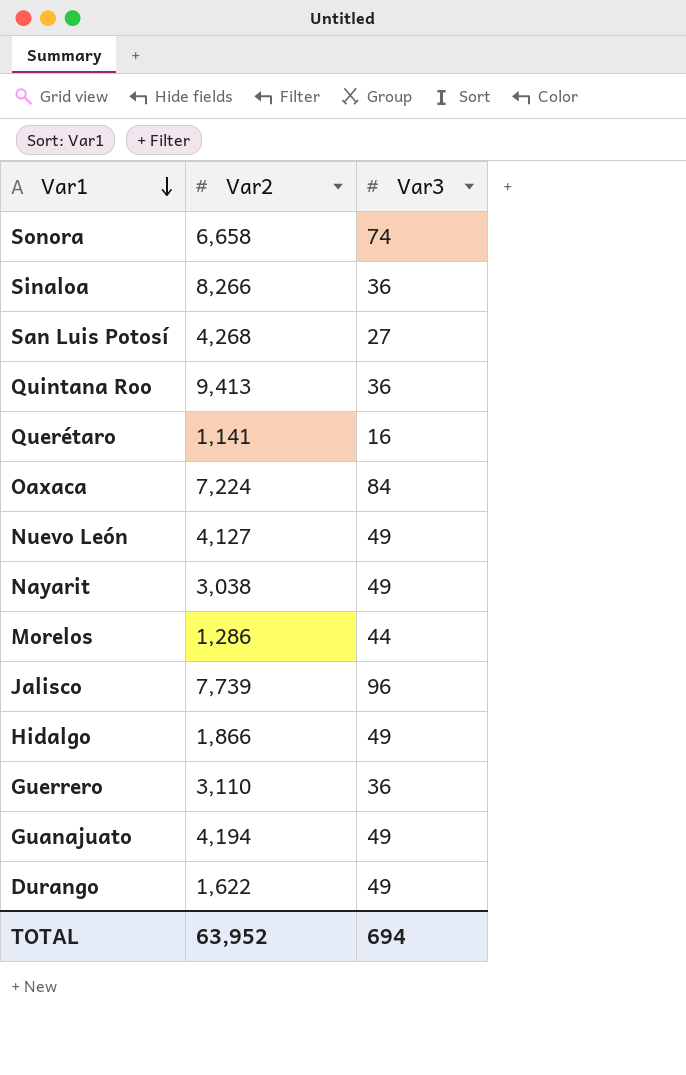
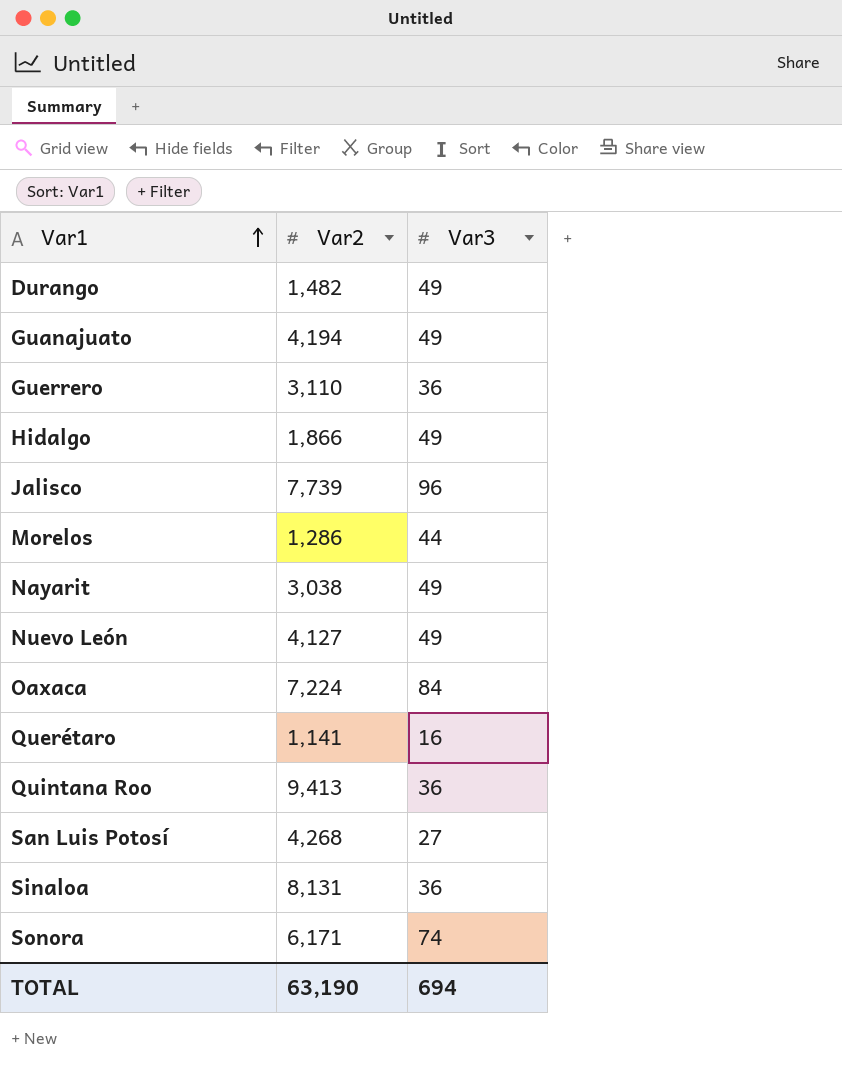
row order: Var1 descending -> Var1 ascending
Durango | Var2: 1,622 -> 1,482
Sinaloa | Var2: 8,266 -> 8,131
Sonora | Var2: 6,658 -> 6,171
TOTAL | Var2: 63,952 -> 63,190

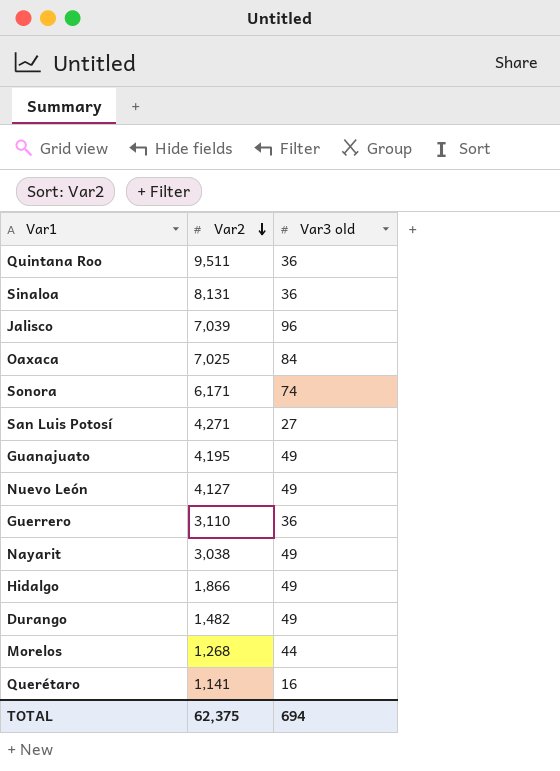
row order: Var1 ascending -> Var2 descending
column name: Var3 -> Var3 old
Quintana Roo | Var2: 9,413 -> 9,511
Jalisco | Var2: 7,739 -> 7,039
Oaxaca | Var2: 7,224 -> 7,025
San Luis Potosí | Var2: 4,268 -> 4,271
Guanajuato | Var2: 4,194 -> 4,195
Morelos | Var2: 1,286 -> 1,268
TOTAL | Var2: 63,190 -> 62,375

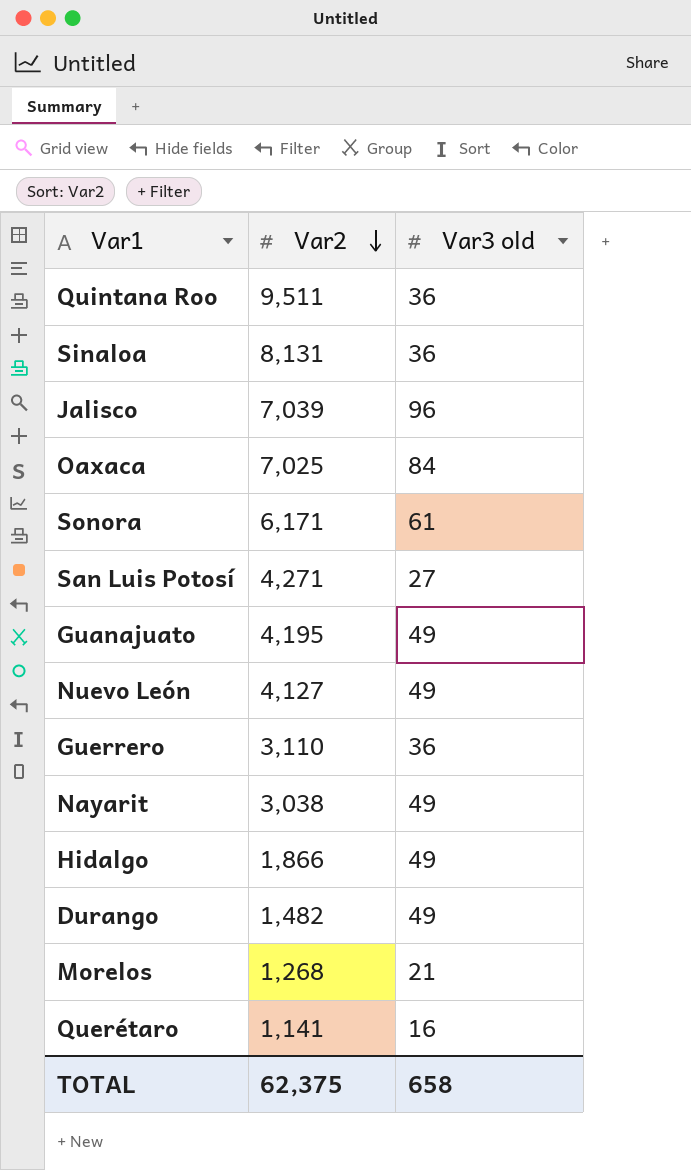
Sonora | Var3 old: 74 -> 61
Morelos | Var3 old: 44 -> 21
TOTAL | Var3 old: 694 -> 658

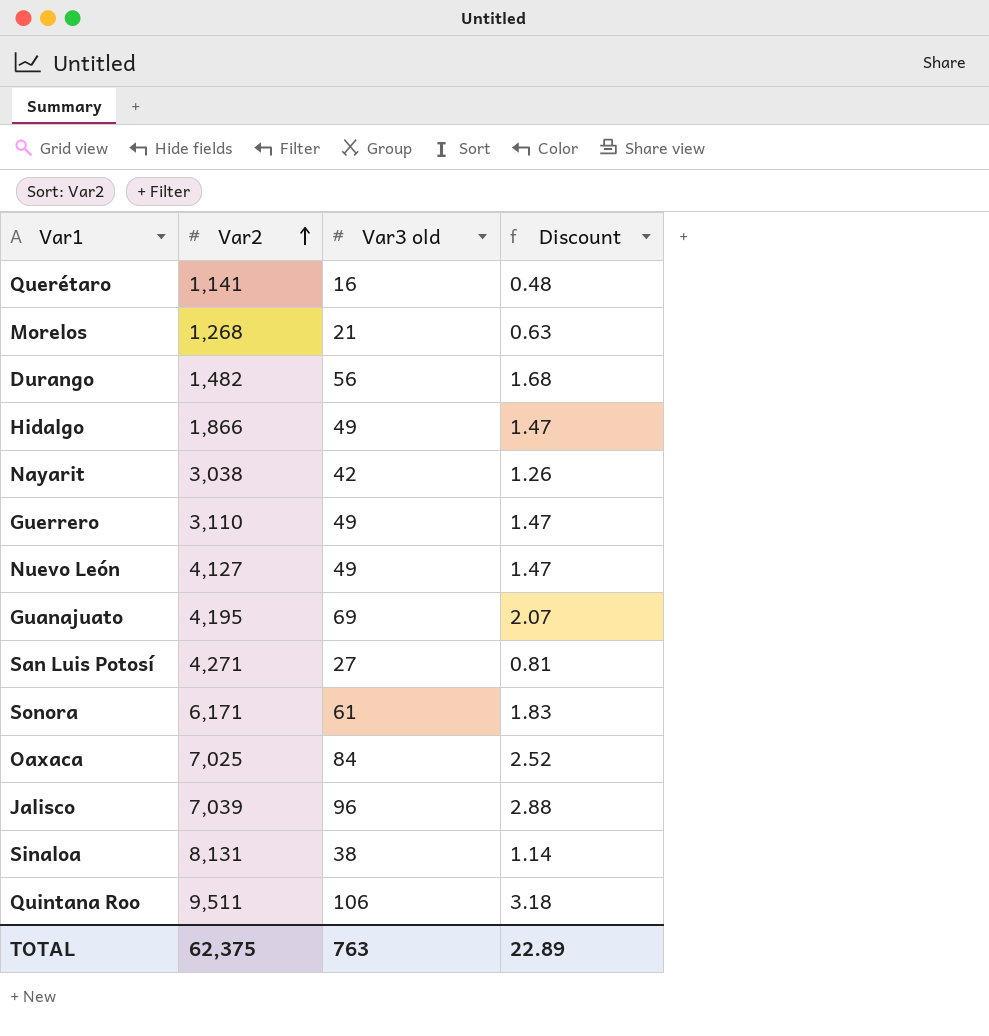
row order: Var2 descending -> Var2 ascending
column Discount | formula: none -> [Var3 old] * 0.03
Durango | Var3 old: 49 -> 56
Nayarit | Var3 old: 49 -> 42
Guerrero | Var3 old: 36 -> 49
Guanajuato | Var3 old: 49 -> 69
Sinaloa | Var3 old: 36 -> 38
Quintana Roo | Var3 old: 36 -> 106
TOTAL | Var3 old: 658 -> 763

